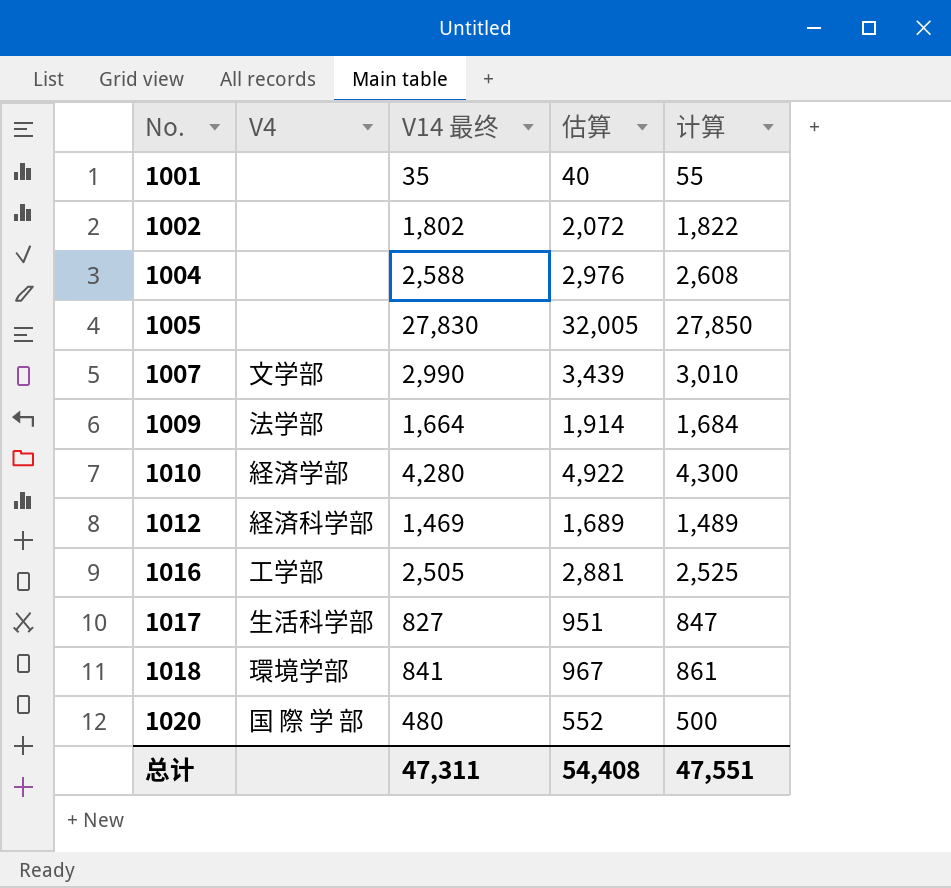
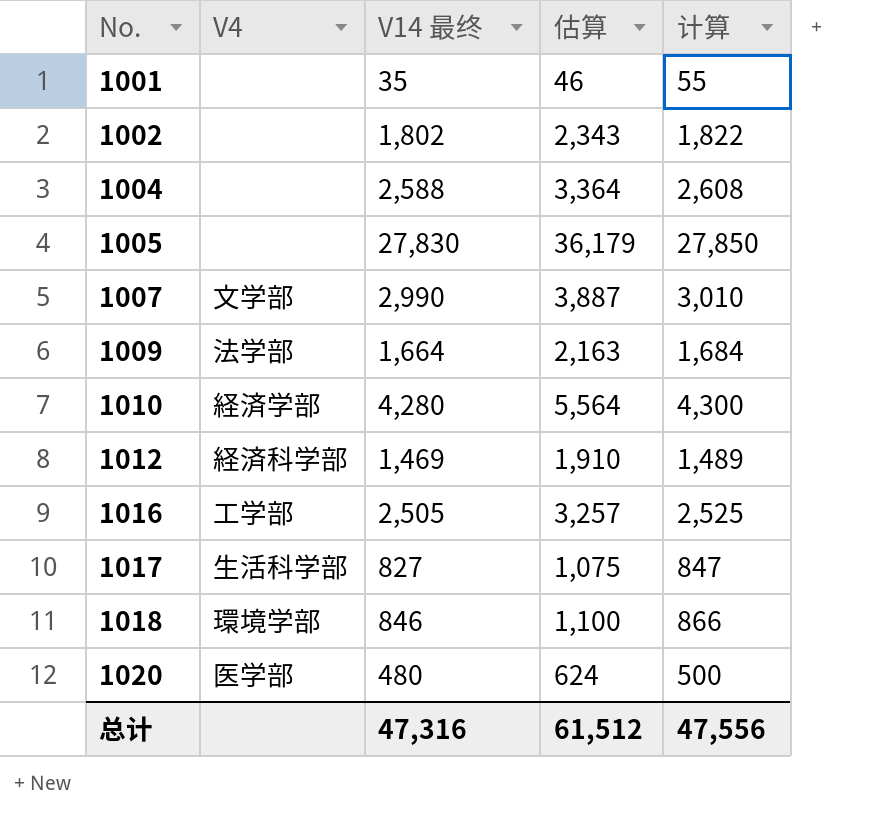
column 估算 | formula: [V14 最终] * 1.15 -> [V14 最终] * 1.3
1018 | V14 最终: 841 -> 846
1018 | 计算: 861 -> 866
1020 | V4: 国 際 学 部 -> 医学部
总计 | V14 最终: 47,311 -> 47,316
总计 | 估算: 54,408 -> 61,512
总计 | 计算: 47,551 -> 47,556

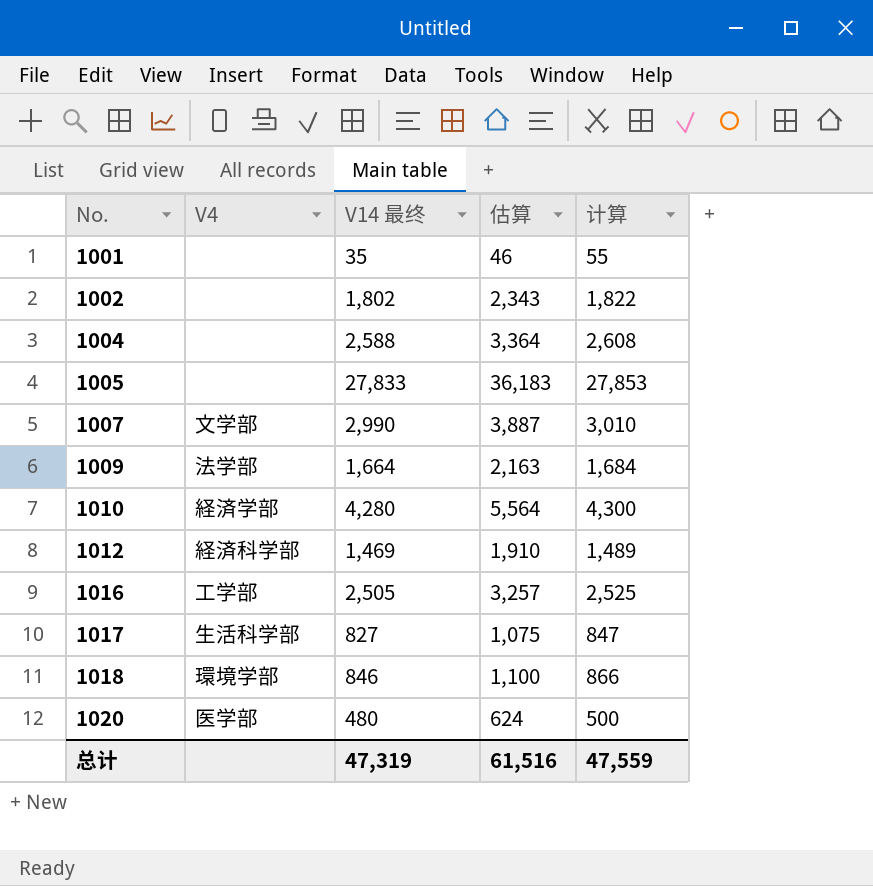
1005 | V14 最终: 27,830 -> 27,833
1005 | 估算: 36,179 -> 36,183
1005 | 计算: 27,850 -> 27,853
总计 | V14 最终: 47,316 -> 47,319
总计 | 估算: 61,512 -> 61,516
总计 | 计算: 47,556 -> 47,559

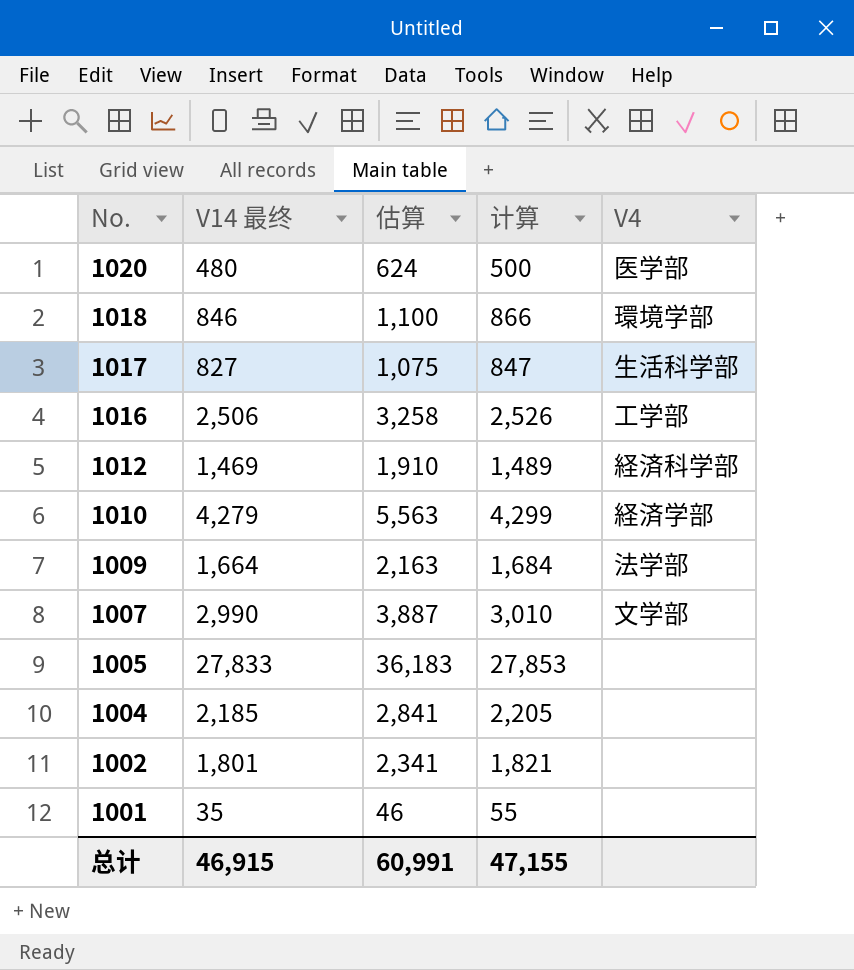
row order: No. ascending -> No. descending
column V4 | position: 2 -> 5
1016 | V14 最终: 2,505 -> 2,506
1016 | 估算: 3,257 -> 3,258
1016 | 计算: 2,525 -> 2,526
1010 | V14 最终: 4,280 -> 4,279
1010 | 估算: 5,564 -> 5,563
1010 | 计算: 4,300 -> 4,299
1004 | V14 最终: 2,588 -> 2,185
1004 | 估算: 3,364 -> 2,841
1004 | 计算: 2,608 -> 2,205
1002 | V14 最终: 1,802 -> 1,801
1002 | 估算: 2,343 -> 2,341
1002 | 计算: 1,822 -> 1,821
总计 | V14 最终: 47,319 -> 46,915
总计 | 估算: 61,516 -> 60,991
总计 | 计算: 47,559 -> 47,155

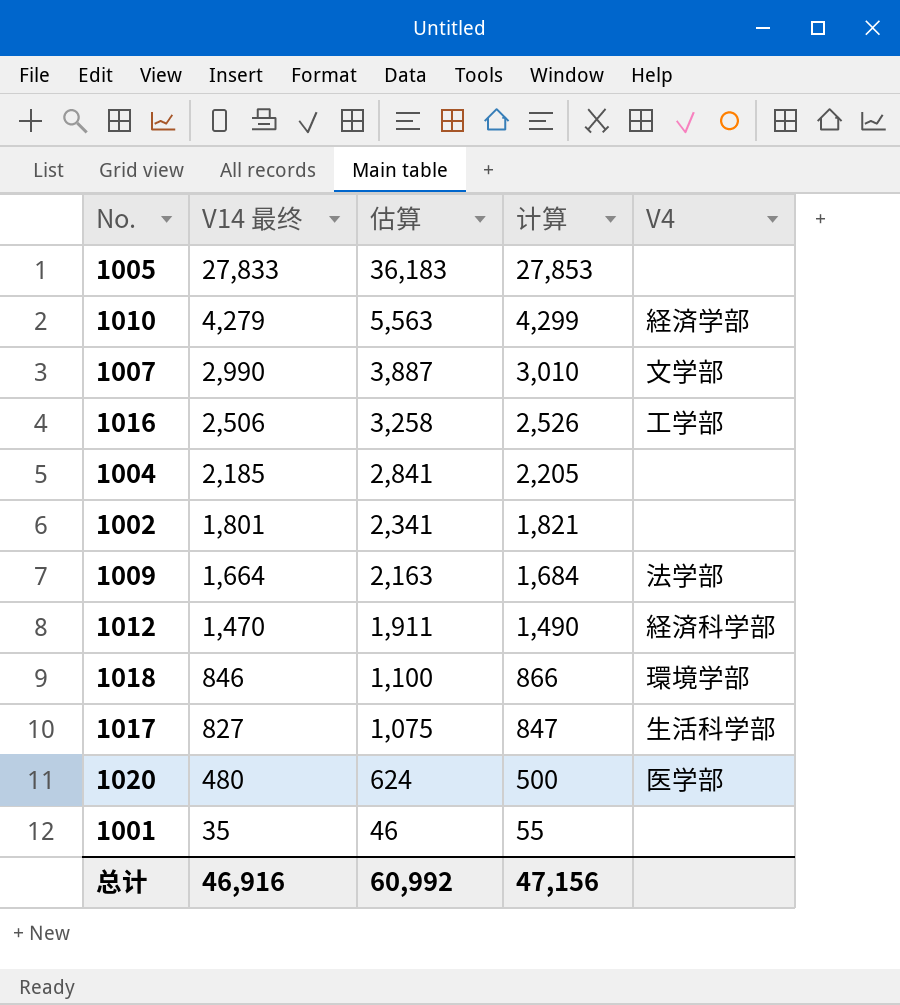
row order: No. descending -> V14 最终 descending
1012 | V14 最终: 1,469 -> 1,470
1012 | 估算: 1,910 -> 1,911
1012 | 计算: 1,489 -> 1,490
总计 | V14 最终: 46,915 -> 46,916
总计 | 估算: 60,991 -> 60,992
总计 | 计算: 47,155 -> 47,156

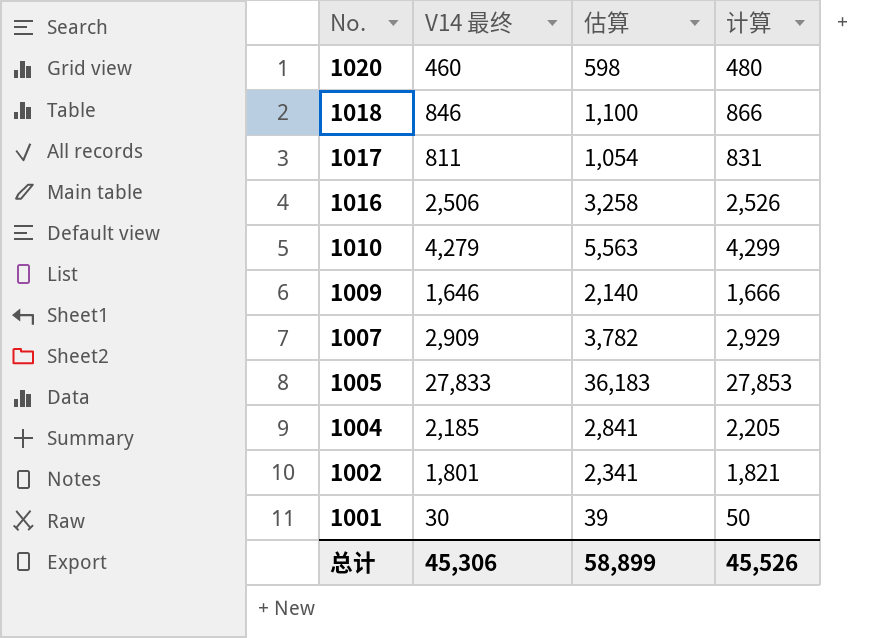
row order: V14 最终 descending -> No. descending
column V4 | position: 5 -> none
row 1012: 1,470 | 1,911 | 1,490 | 経済科学部 -> none
1020 | V14 最终: 480 -> 460
1020 | 估算: 624 -> 598
1020 | 计算: 500 -> 480
1017 | V14 最终: 827 -> 811
1017 | 估算: 1,075 -> 1,054
1017 | 计算: 847 -> 831
1009 | V14 最终: 1,664 -> 1,646
1009 | 估算: 2,163 -> 2,140
1009 | 计算: 1,684 -> 1,666
1007 | V14 最终: 2,990 -> 2,909
1007 | 估算: 3,887 -> 3,782
1007 | 计算: 3,010 -> 2,929
1001 | V14 最终: 35 -> 30
1001 | 估算: 46 -> 39
1001 | 计算: 55 -> 50
总计 | V14 最终: 46,916 -> 45,306
总计 | 估算: 60,992 -> 58,899
总计 | 计算: 47,156 -> 45,526

